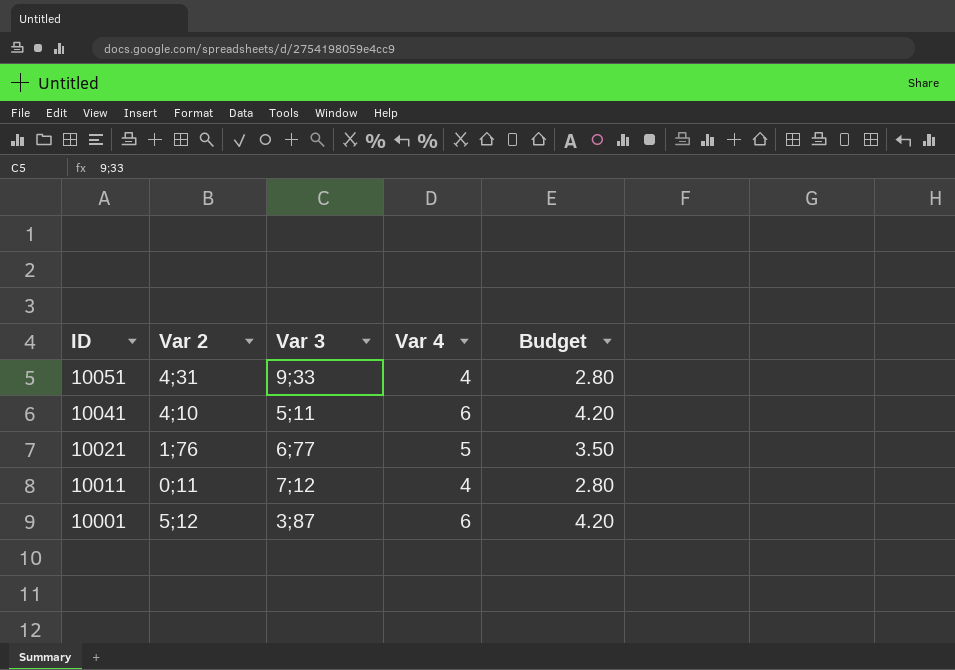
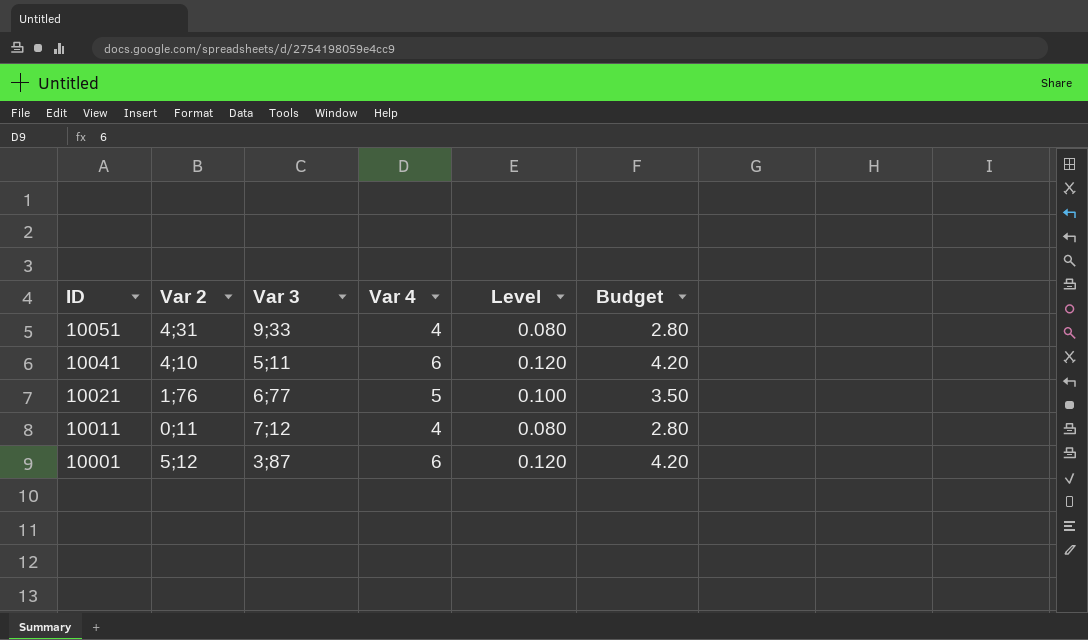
column Level | formula: none -> [Var 4] * 0.02

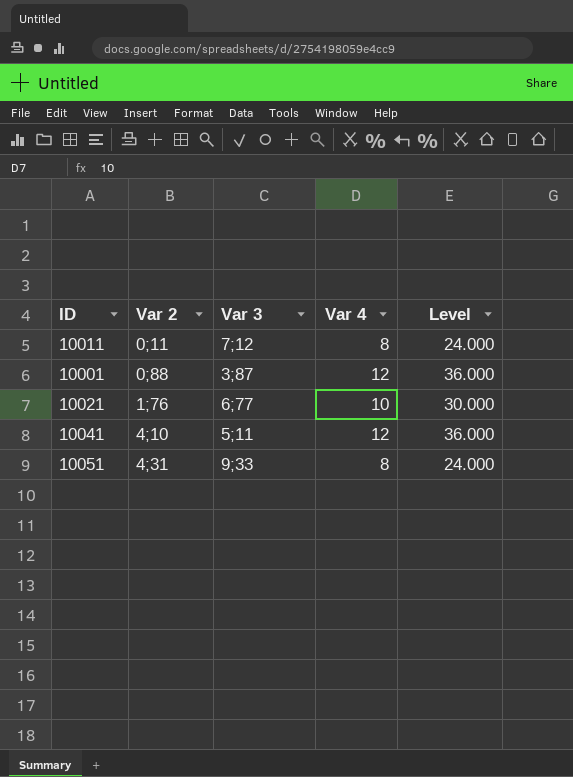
row order: ID descending -> Var 2 ascending
column Budget | formula: [Var 4] * 0.7 -> none
column Level | formula: [Var 4] * 0.02 -> [Var 4] * 3
10011 | Var 4: 4 -> 8
10001 | Var 2: 5;12 -> 0;88
10001 | Var 4: 6 -> 12
10021 | Var 4: 5 -> 10
10041 | Var 4: 6 -> 12
10051 | Var 4: 4 -> 8

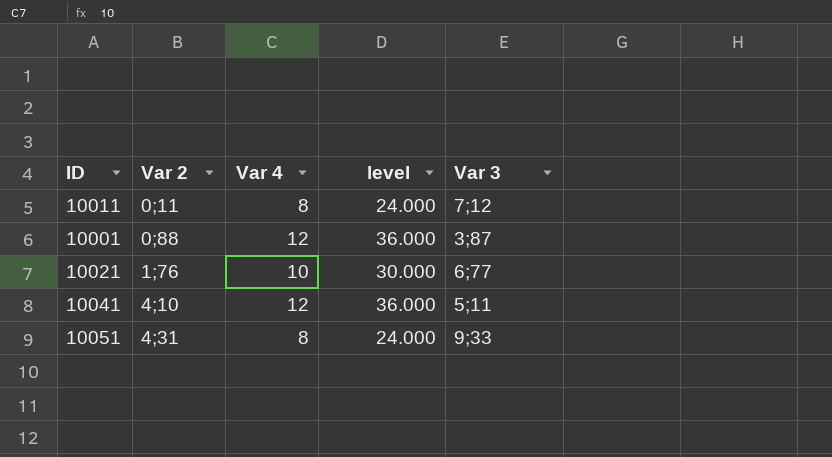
column name: Level -> level
column Var 3 | position: 3 -> 5

